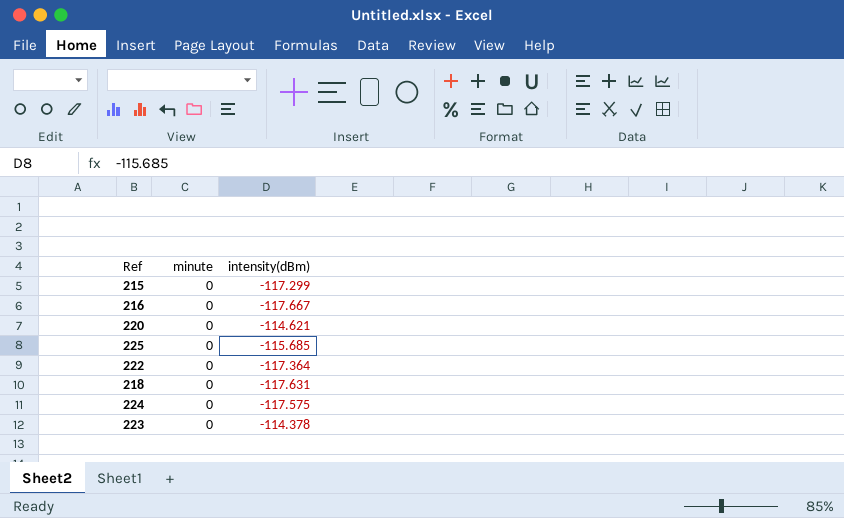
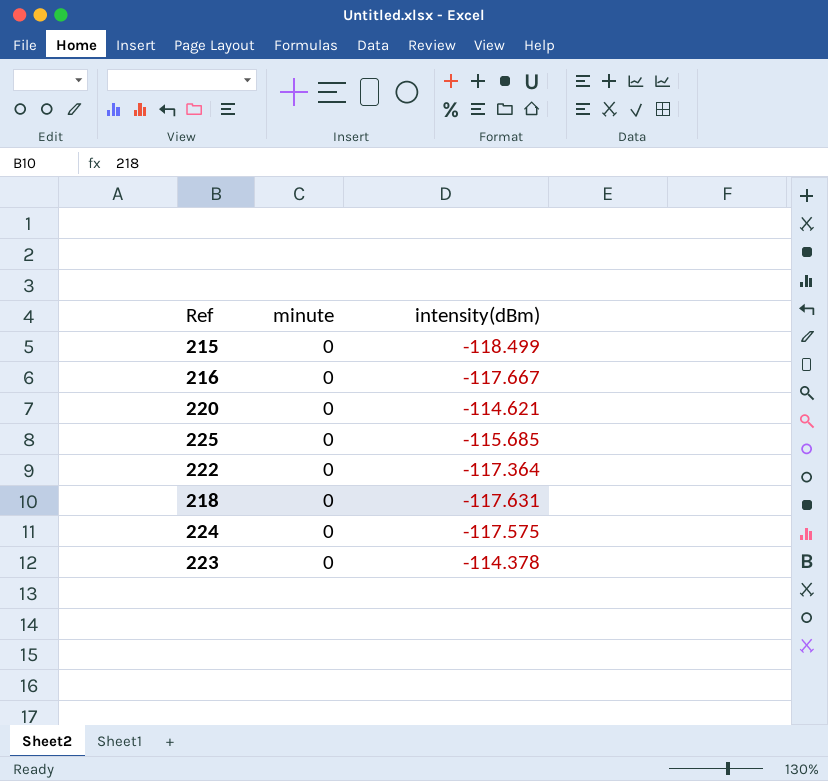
215 | intensity(dBm): -117.299 -> -118.499

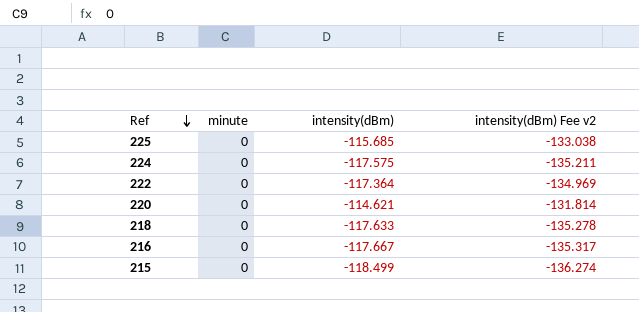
row order: none -> Ref descending
column intensity(dBm) Fee v2 | formula: none -> [intensity(dBm)] * 1.15
row 223: 0 | -114.378 -> none
218 | intensity(dBm): -117.631 -> -117.633

